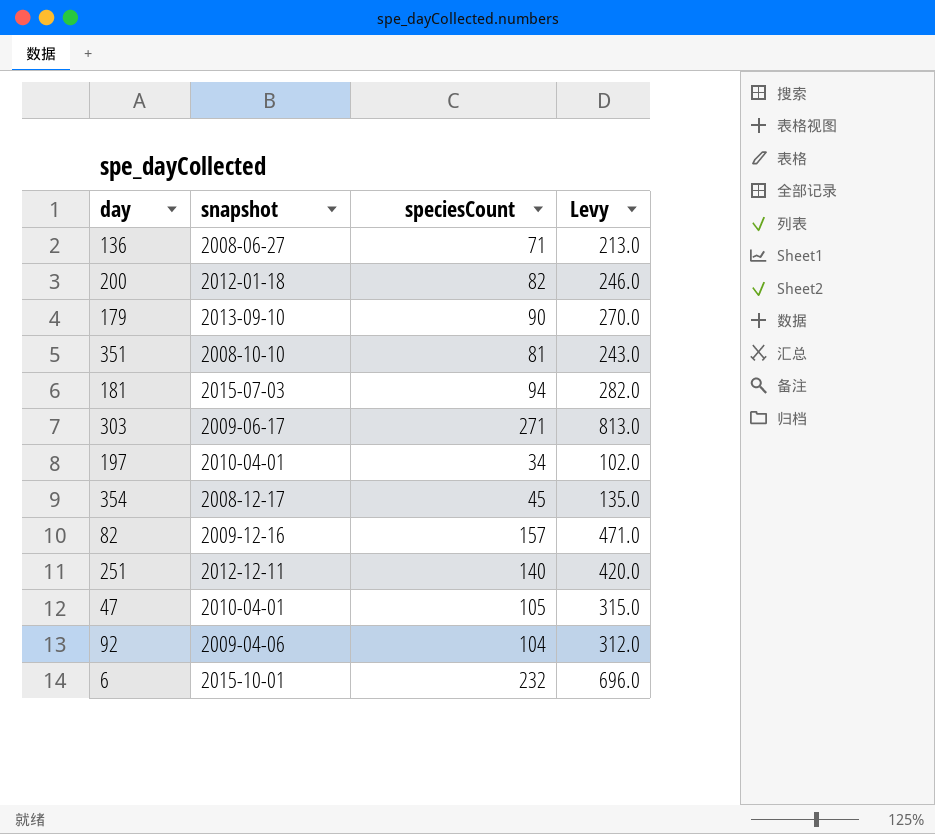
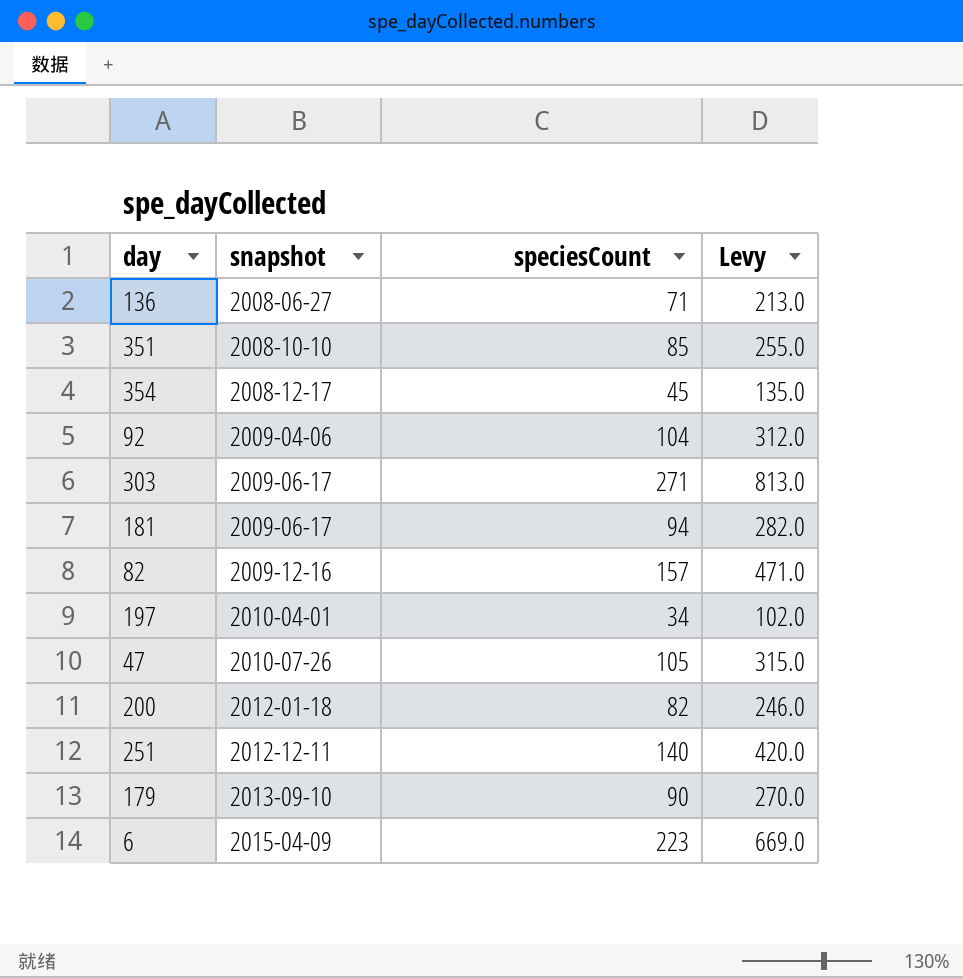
row order: none -> snapshot ascending
351 | speciesCount: 81 -> 85
351 | Levy: 243.0 -> 255.0
181 | snapshot: 2015-07-03 -> 2009-06-17
47 | snapshot: 2010-04-01 -> 2010-07-26
6 | snapshot: 2015-10-01 -> 2015-04-09
6 | speciesCount: 232 -> 223
6 | Levy: 696.0 -> 669.0

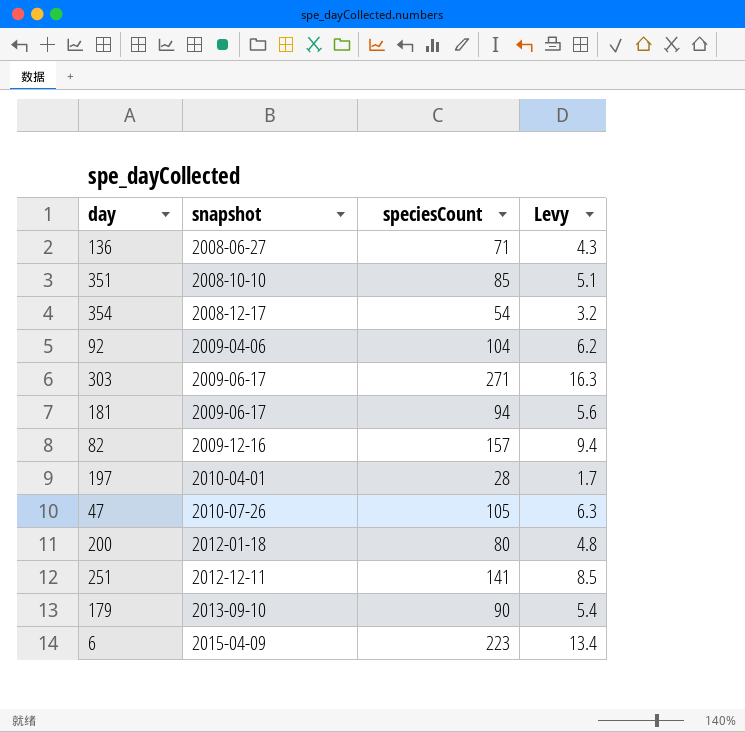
column Levy | formula: [speciesCount] * 3 -> [speciesCount] * 0.06
354 | speciesCount: 45 -> 54
197 | speciesCount: 34 -> 28
200 | speciesCount: 82 -> 80
251 | speciesCount: 140 -> 141

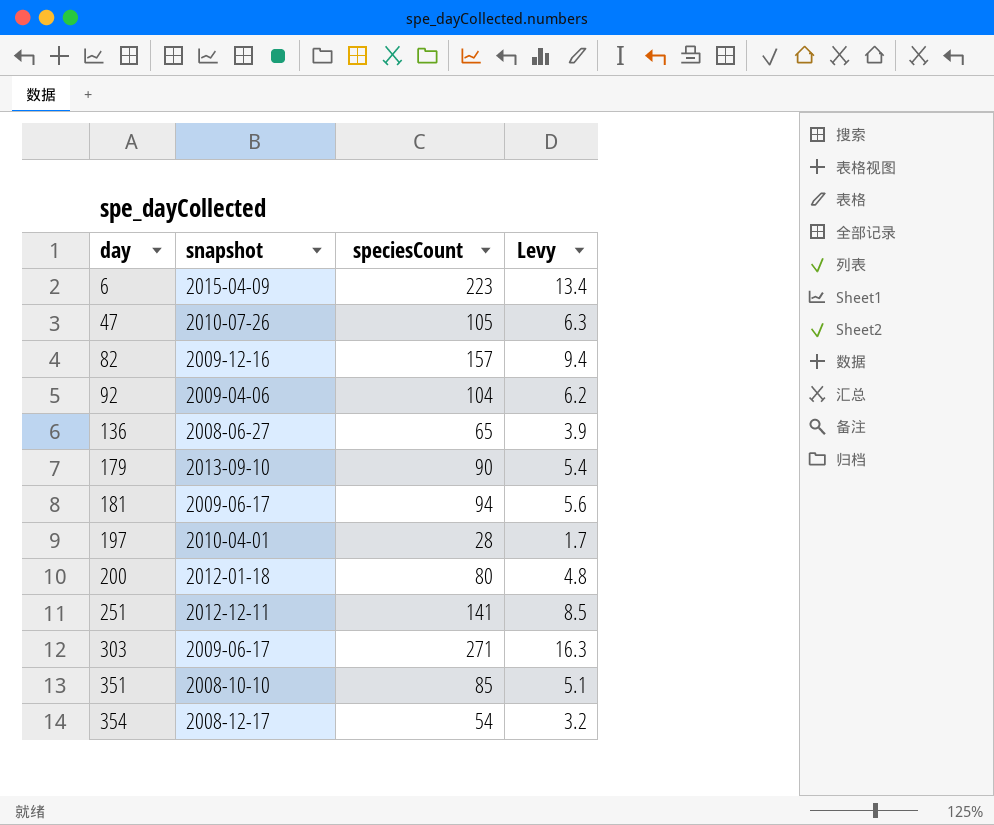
row order: snapshot ascending -> day ascending
136 | speciesCount: 71 -> 65
136 | Levy: 4.3 -> 3.9

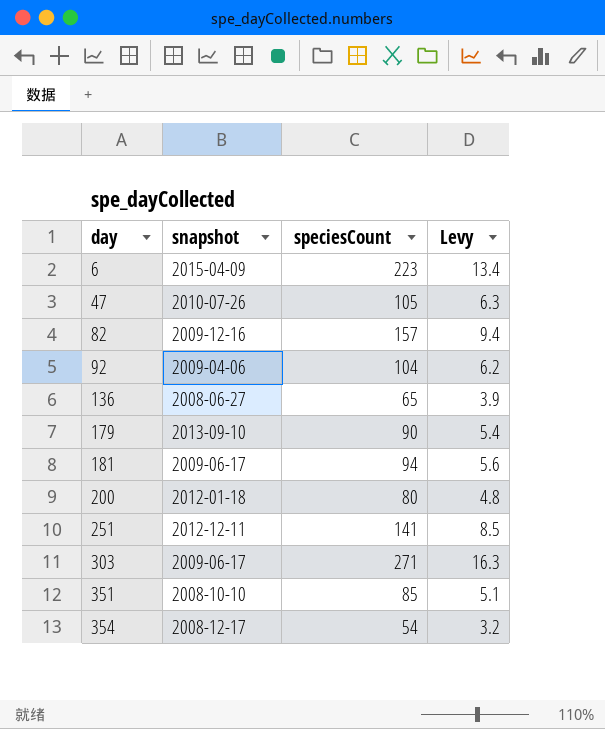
row 197: 2010-04-01 | 28 | 1.7 -> none

